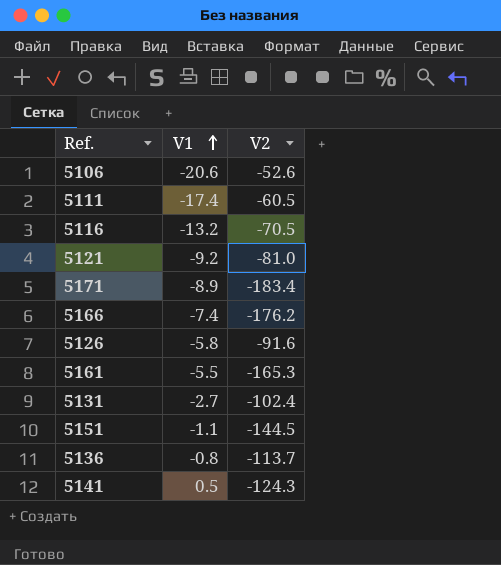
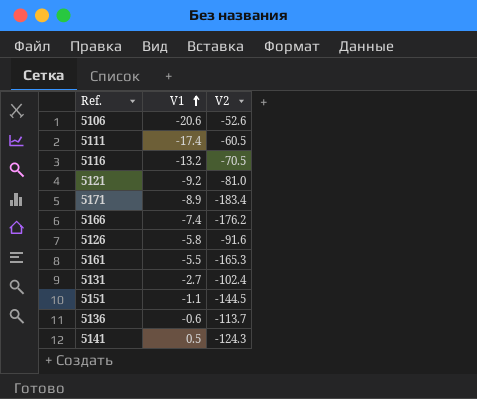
5136 | V1: -0.8 -> -0.6

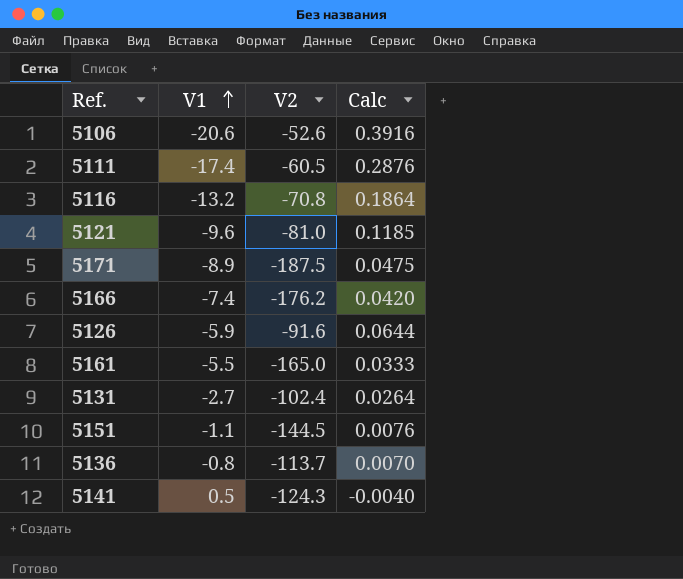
column Calc | formula: none -> [V1] / [V2]
5116 | V2: -70.5 -> -70.8
5121 | V1: -9.2 -> -9.6
5171 | V2: -183.4 -> -187.5
5126 | V1: -5.8 -> -5.9
5161 | V2: -165.3 -> -165.0
5136 | V1: -0.6 -> -0.8

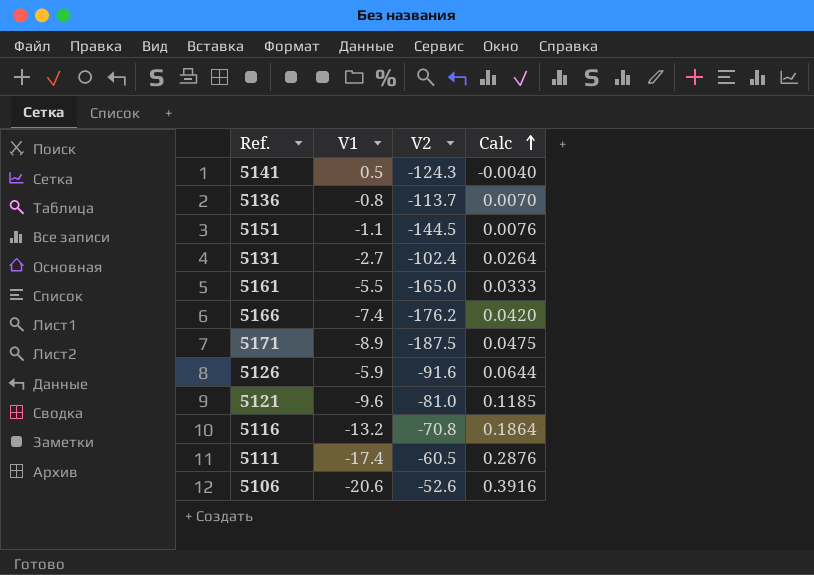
row order: V1 ascending -> Calc ascending

